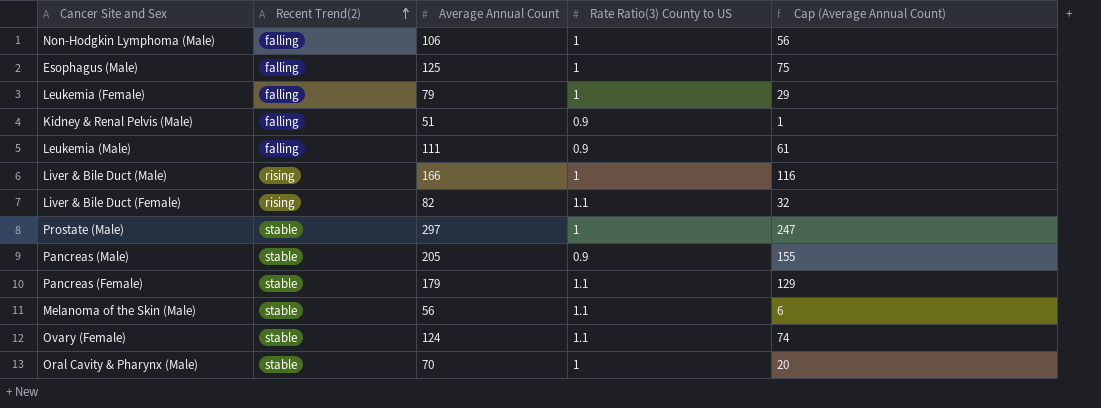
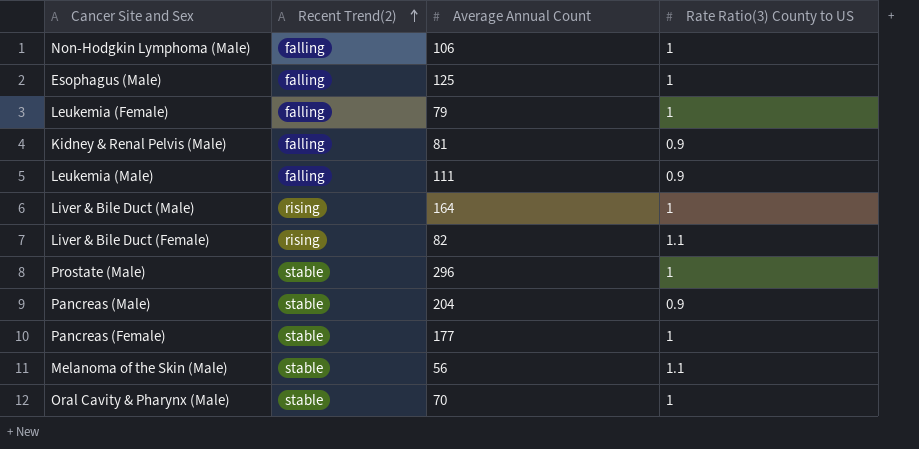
column Cap (Average Annual Count) | formula: [Average Annual Count] - 50 -> none
row Ovary (Female): stable | 124 | 1.1 | 74 -> none
Kidney & Renal Pelvis (Male) | Average Annual Count: 51 -> 81
Liver & Bile Duct (Male) | Average Annual Count: 166 -> 164
Prostate (Male) | Average Annual Count: 297 -> 296
Pancreas (Male) | Average Annual Count: 205 -> 204
Pancreas (Female) | Average Annual Count: 179 -> 177
Pancreas (Female) | Rate Ratio(3) County to US: 1.1 -> 1

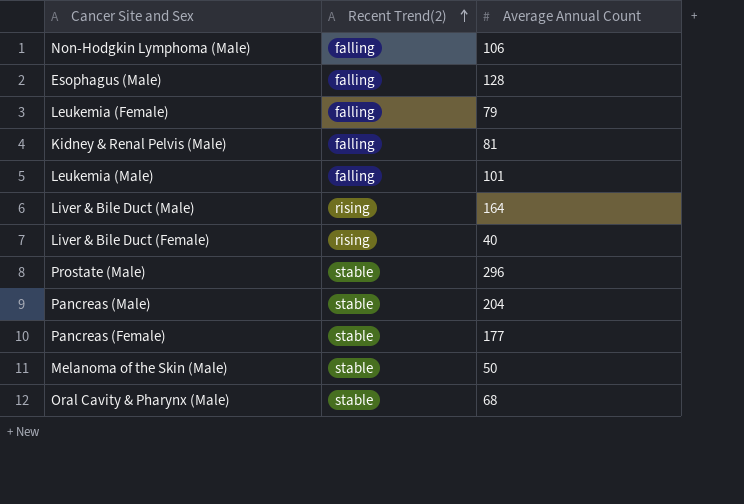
column Rate Ratio(3) County to US | position: 4 -> none
Esophagus (Male) | Average Annual Count: 125 -> 128
Leukemia (Male) | Average Annual Count: 111 -> 101
Liver & Bile Duct (Female) | Average Annual Count: 82 -> 40
Melanoma of the Skin (Male) | Average Annual Count: 56 -> 50
Oral Cavity & Pharynx (Male) | Average Annual Count: 70 -> 68

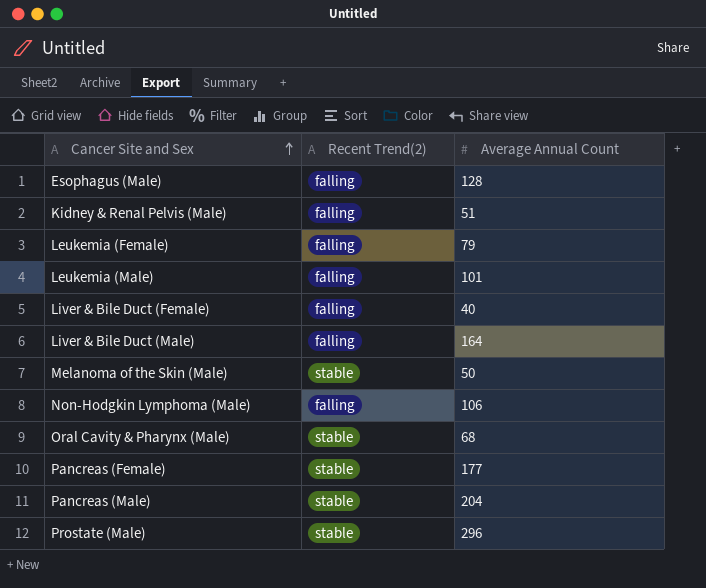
row order: Recent Trend(2) ascending -> Cancer Site and Sex ascending
Kidney & Renal Pelvis (Male) | Average Annual Count: 81 -> 51
Liver & Bile Duct (Female) | Recent Trend(2): rising -> falling
Liver & Bile Duct (Male) | Recent Trend(2): rising -> falling

